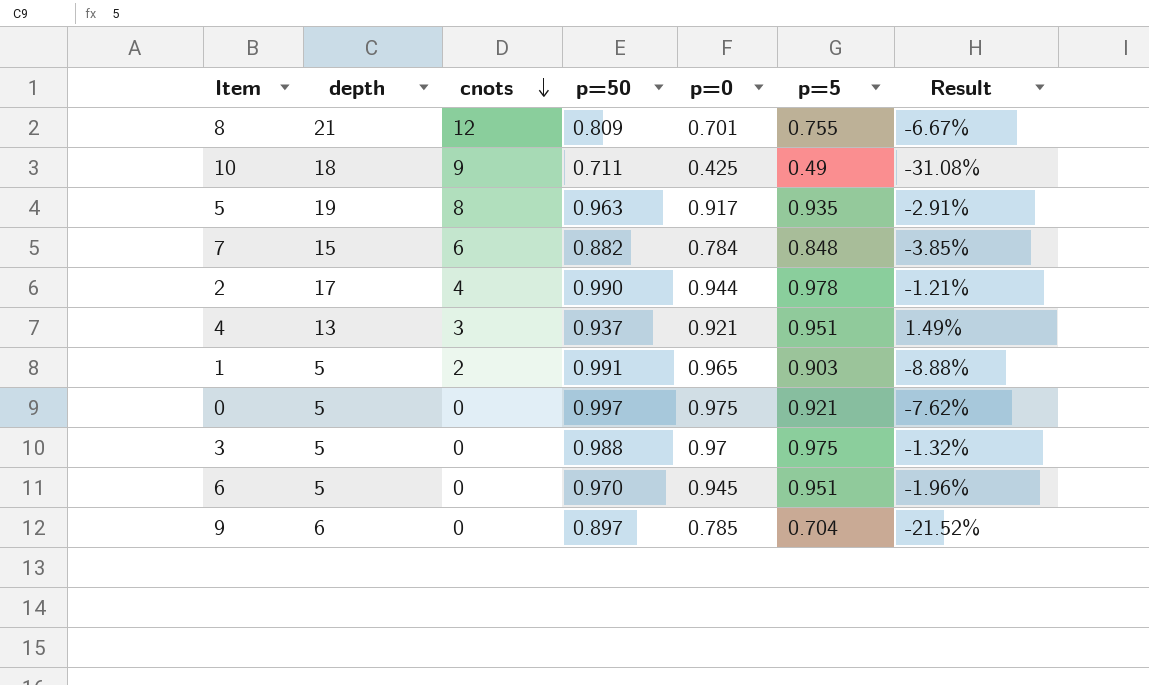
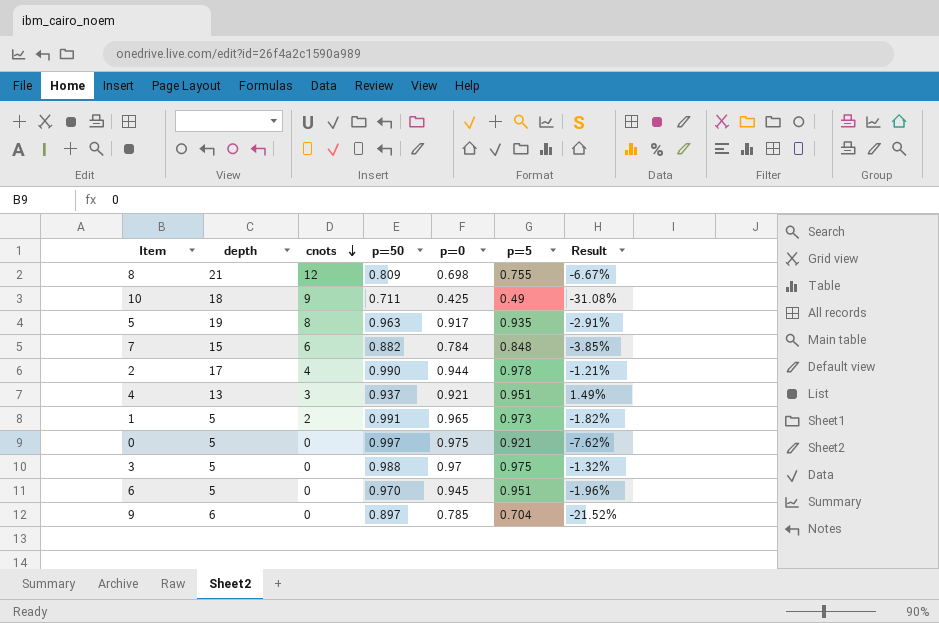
8 | p=0: 0.701 -> 0.698
1 | p=5: 0.903 -> 0.973
1 | Result: -8.88% -> -1.82%

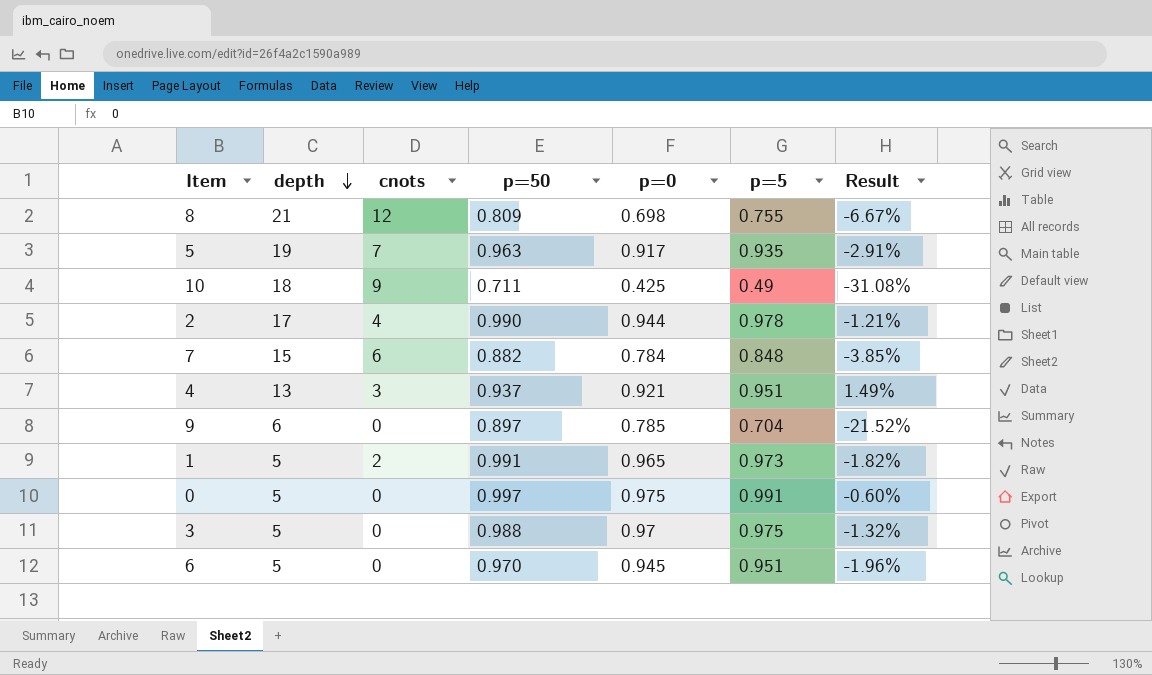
row order: cnots descending -> depth descending
5 | cnots: 8 -> 7
0 | p=5: 0.921 -> 0.991
0 | Result: -7.62% -> -0.60%

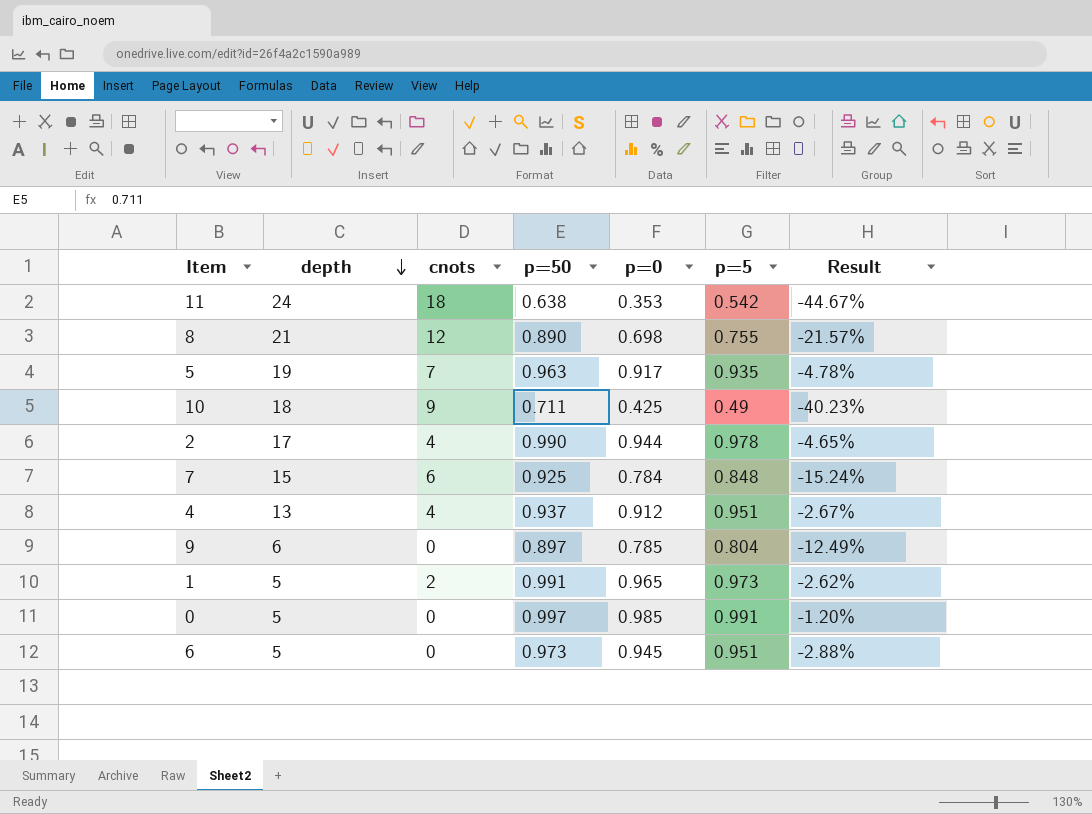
column Result | formula: ([p=5] - [p=50]) / [p=50] -> ([p=0] - [p=50]) / [p=50]
row 3: 5 | 0 | 0.988 | 0.97 | 0.975 | -1.32% -> none
row 11: none -> 24 | 18 | 0.638 | 0.353 | 0.542 | -44.67%
8 | p=50: 0.809 -> 0.890
7 | p=50: 0.882 -> 0.925
4 | cnots: 3 -> 4
4 | p=0: 0.921 -> 0.912
9 | p=5: 0.704 -> 0.804
0 | p=0: 0.975 -> 0.985
6 | p=50: 0.970 -> 0.973

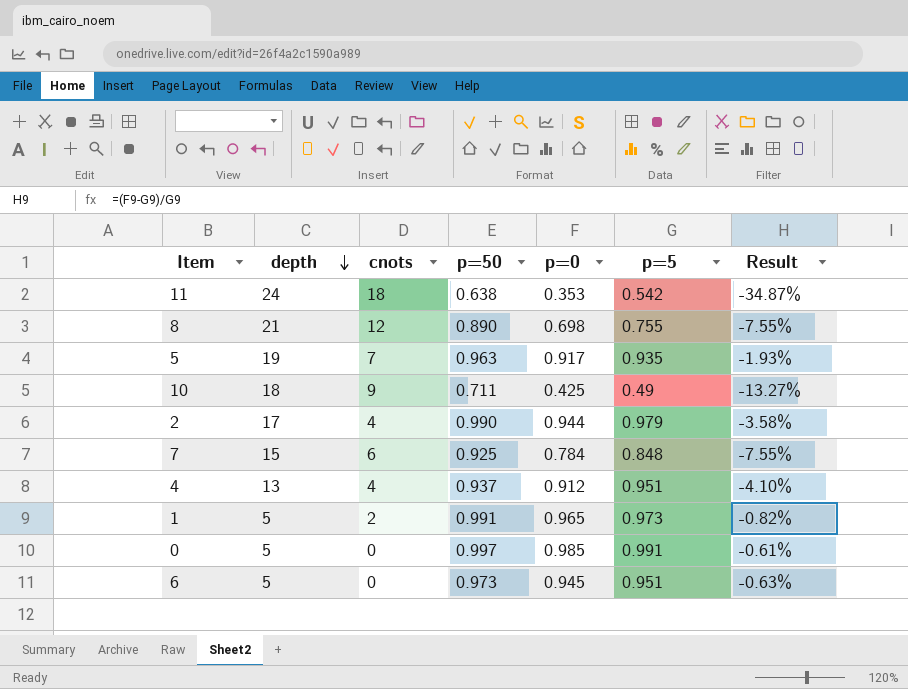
column Result | formula: ([p=0] - [p=50]) / [p=50] -> ([p=0] - [p=5]) / [p=5]
row 9: 6 | 0 | 0.897 | 0.785 | 0.804 | -12.49% -> none
2 | p=5: 0.978 -> 0.979

